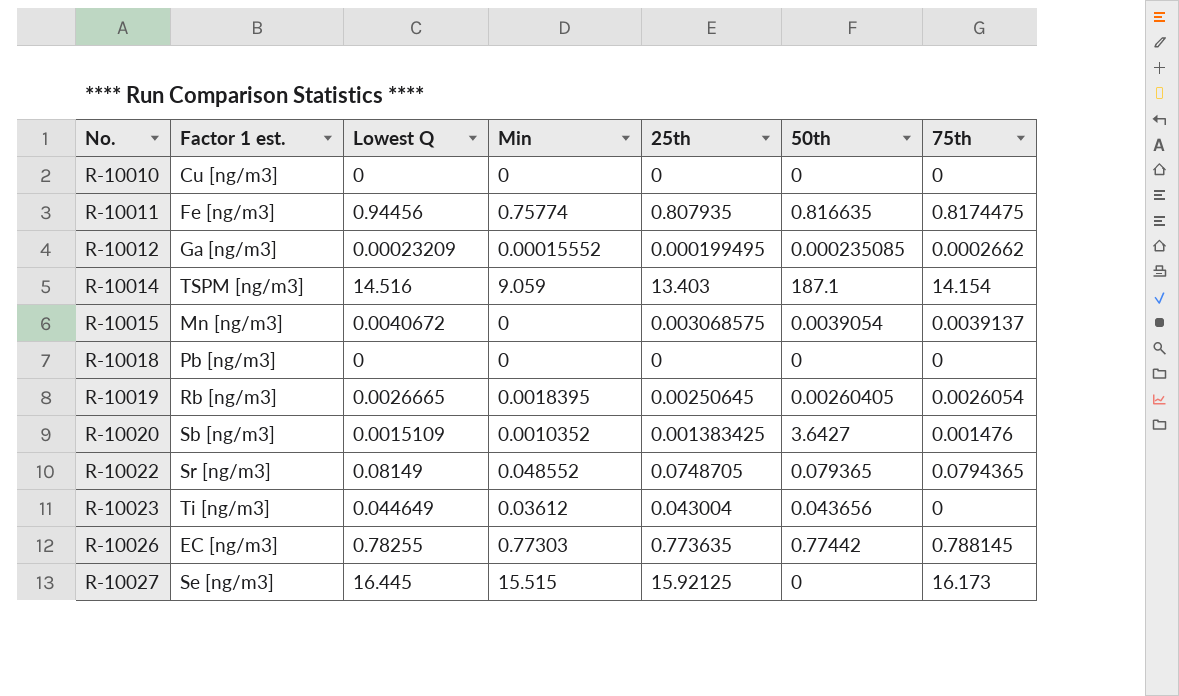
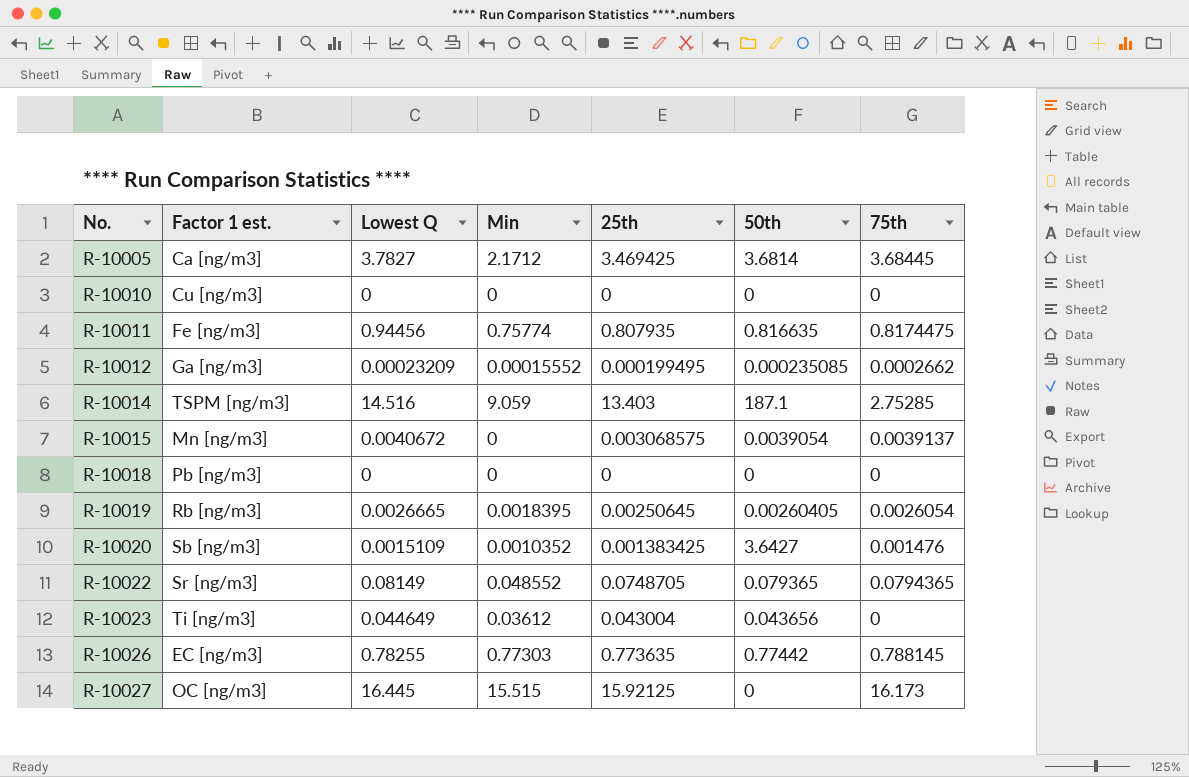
row R-10005: none -> Ca [ng/m3] | 3.7827 | 2.1712 | 3.469425 | 3.6814 | 3.68445
R-10014 | 75th: 14.154 -> 2.75285
R-10027 | Factor 1 est.: Se [ng/m3] -> OC [ng/m3]

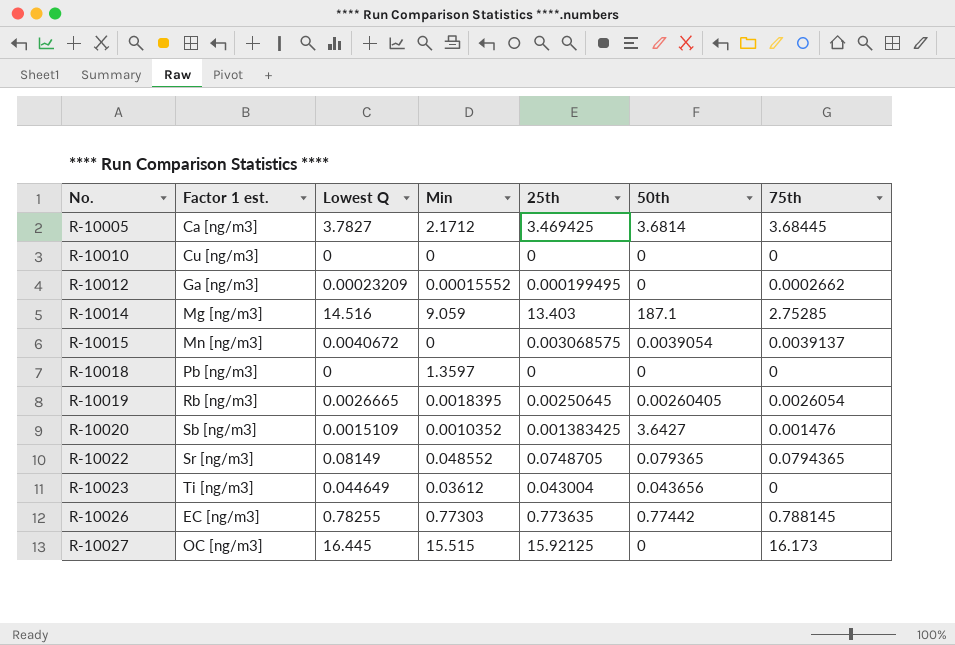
row R-10011: Fe [ng/m3] | 0.94456 | 0.75774 | 0.807935 | 0.816635 | 0.8174475 -> none
R-10012 | 50th: 0.000235085 -> 0
R-10014 | Factor 1 est.: TSPM [ng/m3] -> Mg [ng/m3]
R-10018 | Min: 0 -> 1.3597

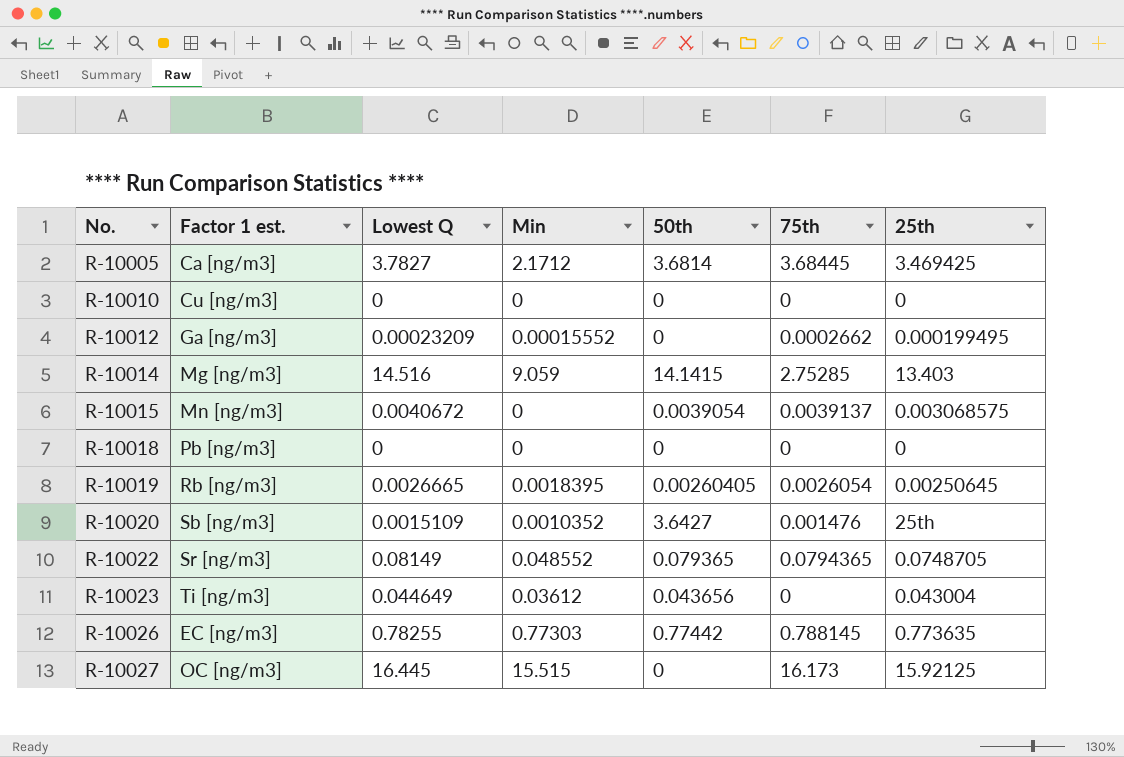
column 25th | position: 5 -> 7
R-10014 | 50th: 187.1 -> 14.1415
R-10018 | Min: 1.3597 -> 0
R-10020 | 25th: 0.001383425 -> 25th

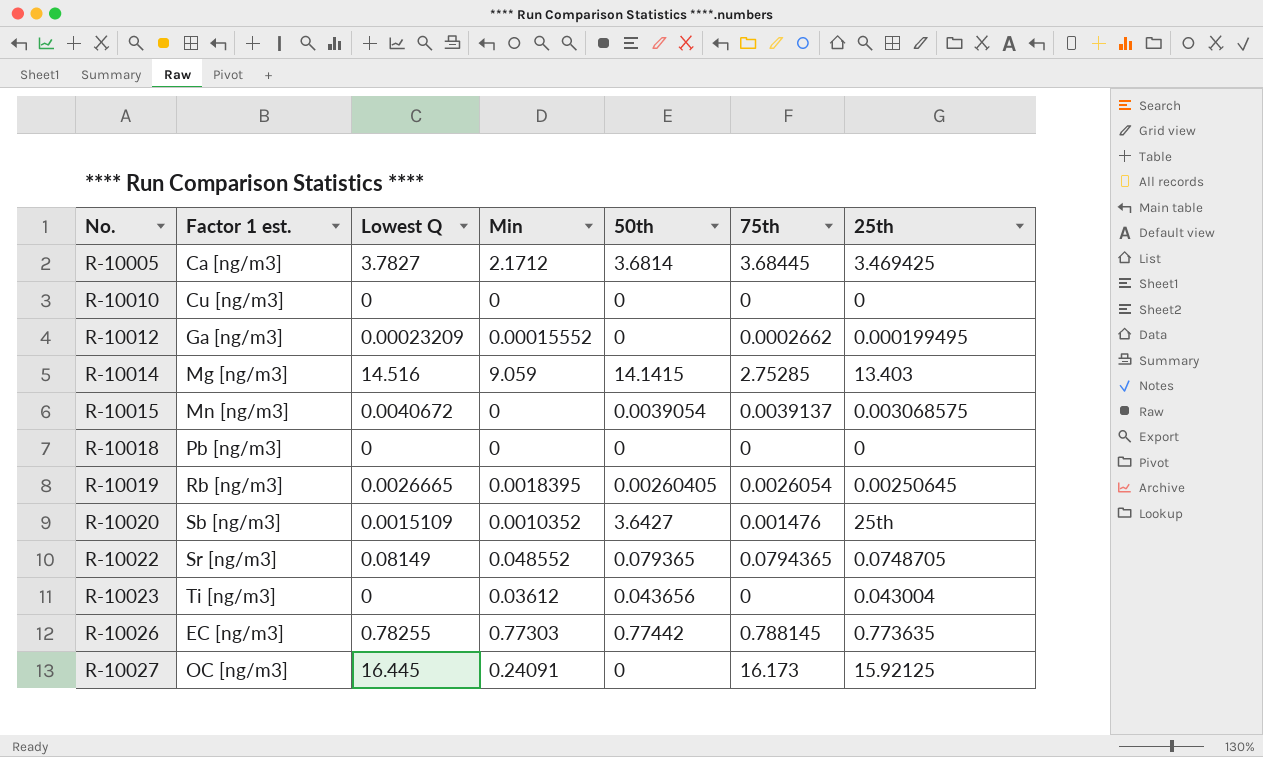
R-10023 | Lowest Q: 0.044649 -> 0
R-10027 | Min: 15.515 -> 0.24091

